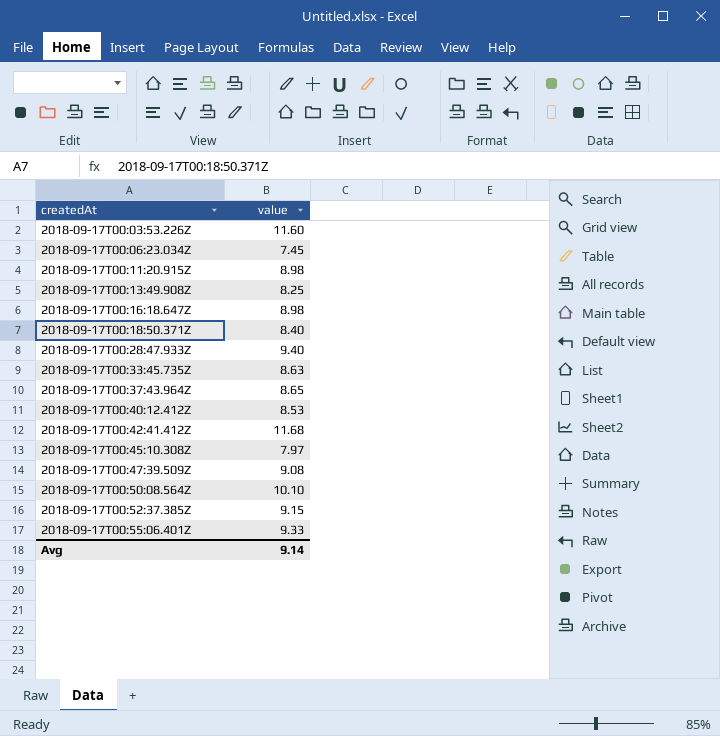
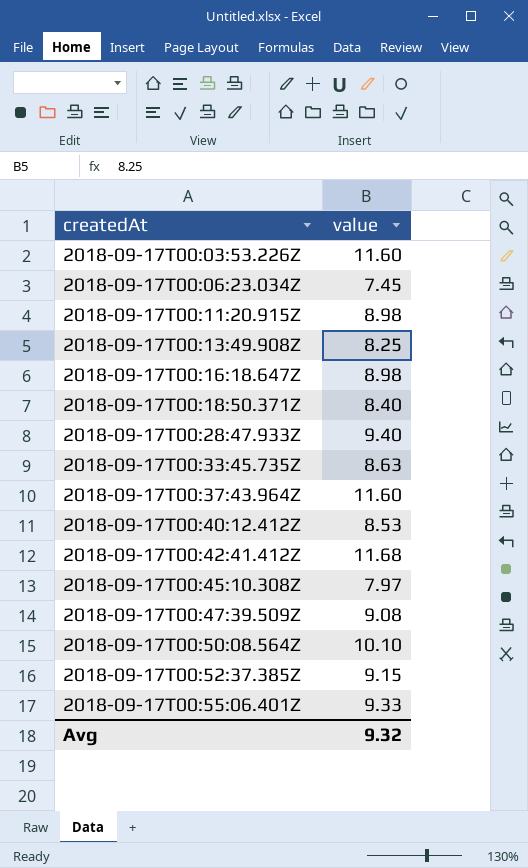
2018-09-17T00:37:43.964Z | value: 8.65 -> 11.60
Avg | value: 9.14 -> 9.32

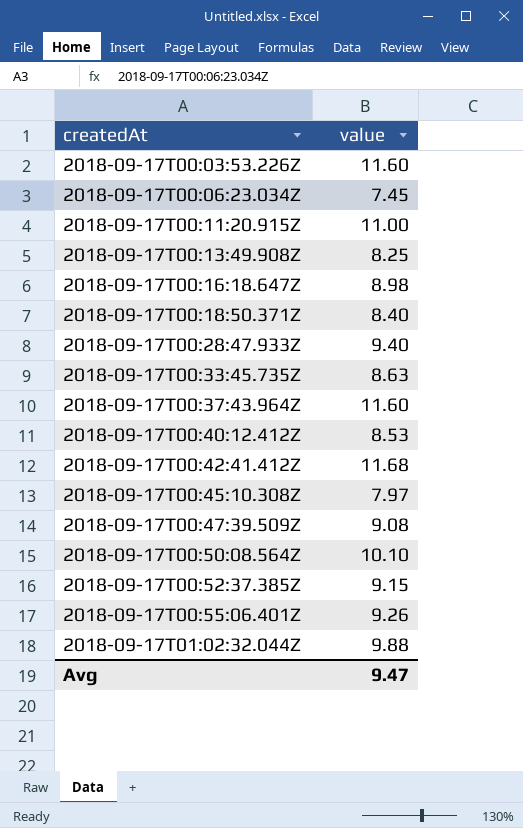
2018-09-17T00:11:20.915Z | value: 8.98 -> 11.00
2018-09-17T00:55:06.401Z | value: 9.33 -> 9.26
row 2018-09-17T01:02:32.044Z: none -> 9.88
Avg | value: 9.32 -> 9.47

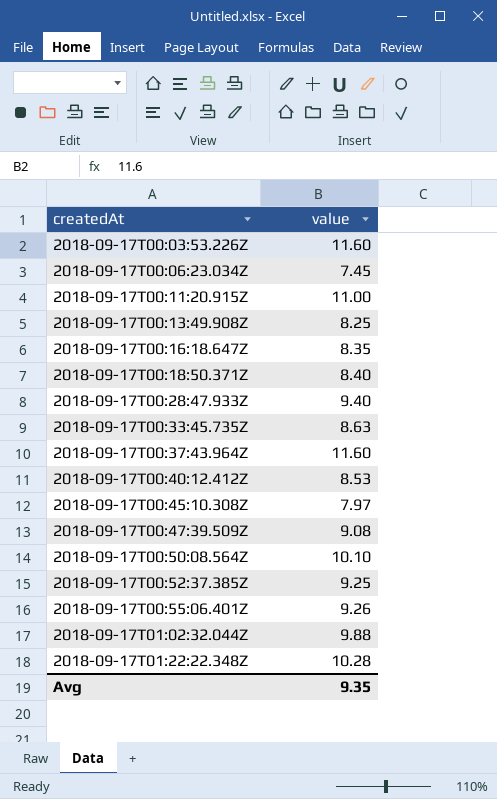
row 2018-09-17T00:42:41.412Z: 11.68 -> none
2018-09-17T00:16:18.647Z | value: 8.98 -> 8.35
2018-09-17T00:52:37.385Z | value: 9.15 -> 9.25
row 2018-09-17T01:22:22.348Z: none -> 10.28
Avg | value: 9.47 -> 9.35

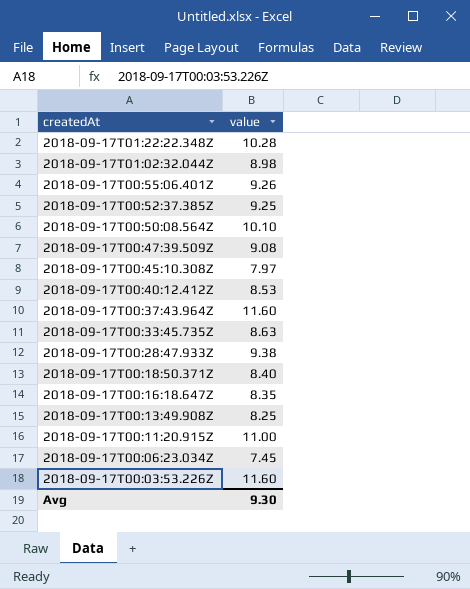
row order: createdAt ascending -> createdAt descending
2018-09-17T01:02:32.044Z | value: 9.88 -> 8.98
2018-09-17T00:28:47.933Z | value: 9.40 -> 9.38
Avg | value: 9.35 -> 9.30

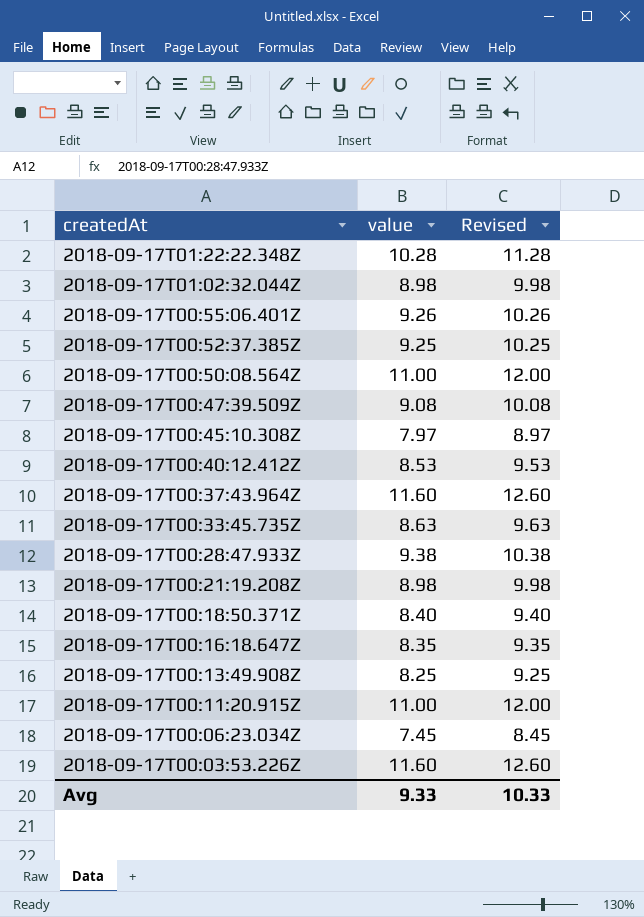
column Revised | formula: none -> [value] + 1
2018-09-17T00:50:08.564Z | value: 10.10 -> 11.00
row 2018-09-17T00:21:19.208Z: none -> 8.98 | 9.98
Avg | value: 9.30 -> 9.33

